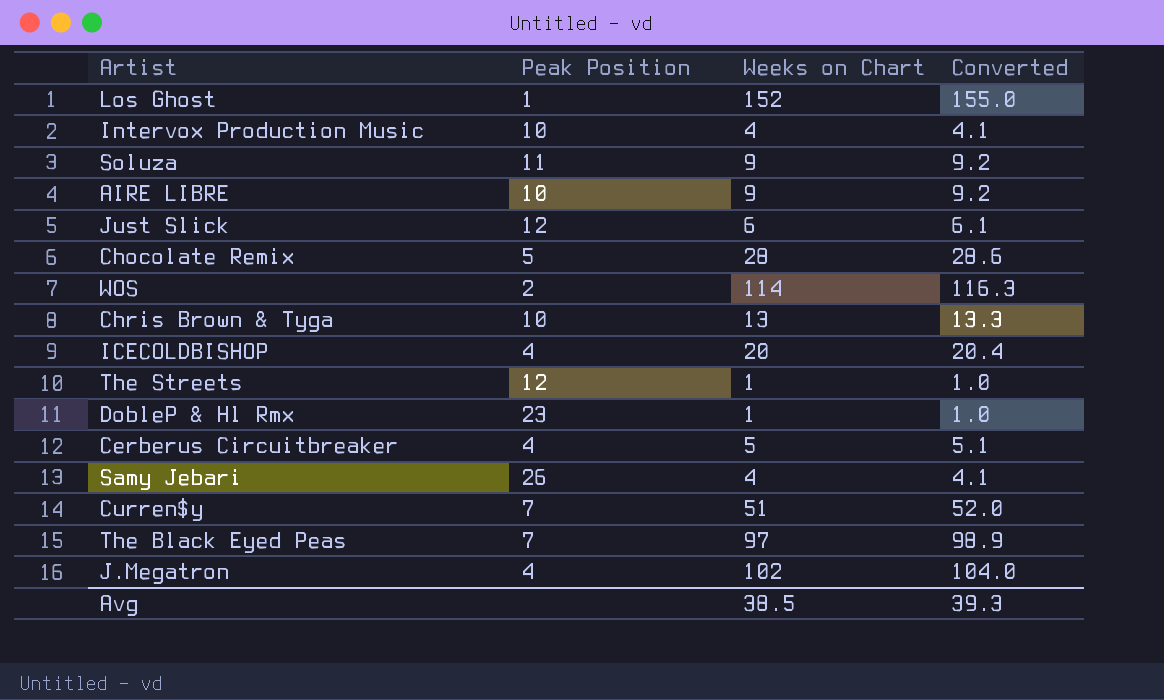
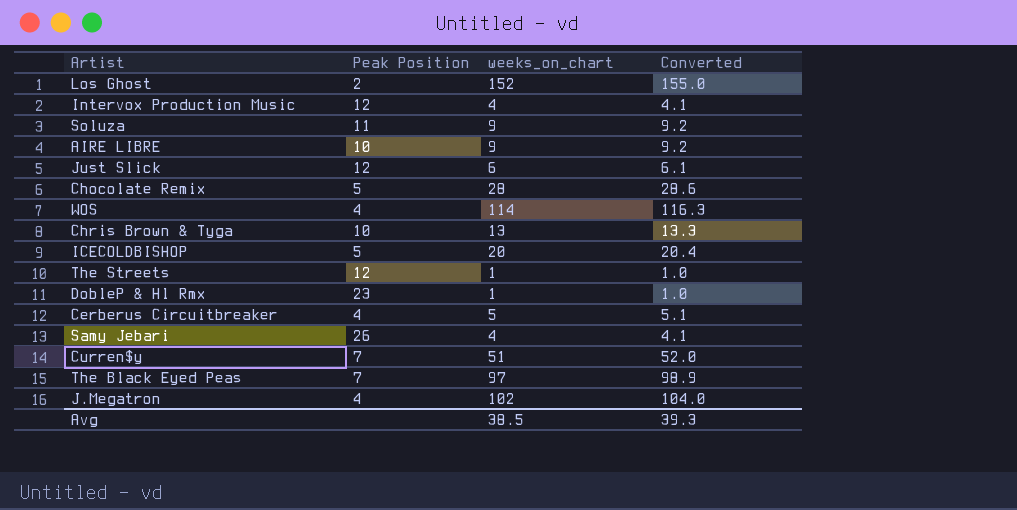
column name: Weeks on Chart -> weeks_on_chart
Los Ghost | Peak Position: 1 -> 2
Intervox Production Music | Peak Position: 10 -> 12
WOS | Peak Position: 2 -> 4
ICECOLDBISHOP | Peak Position: 4 -> 5

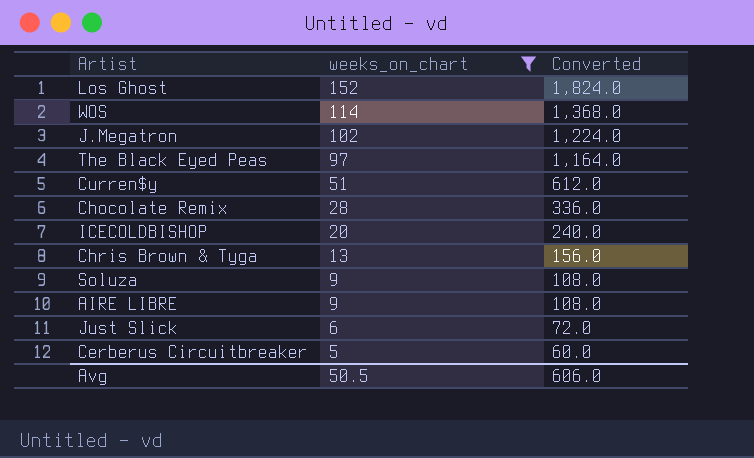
filter: none -> weeks_on_chart >= 5
row order: none -> weeks_on_chart descending
column Peak Position | position: 2 -> none
column Converted | formula: [weeks_on_chart] * 1.02 -> [weeks_on_chart] * 12
Avg | weeks_on_chart: 38.5 -> 50.5
Avg | Converted: 39.3 -> 606.0

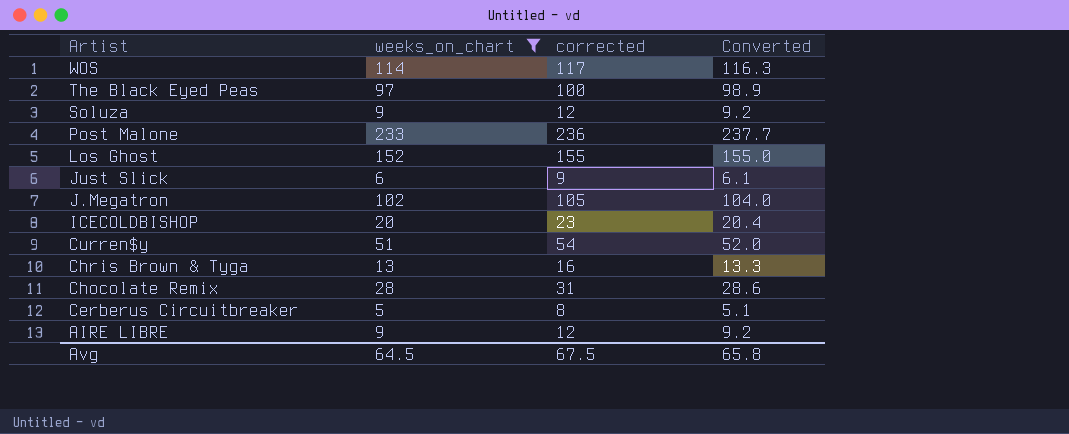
row order: weeks_on_chart descending -> Artist descending
column corrected | formula: none -> [weeks_on_chart] + 3
column Converted | formula: [weeks_on_chart] * 12 -> [weeks_on_chart] * 1.02
row Post Malone: none -> 233 | 236 | 237.7
Avg | weeks_on_chart: 50.5 -> 64.5
Avg | Converted: 606.0 -> 65.8

